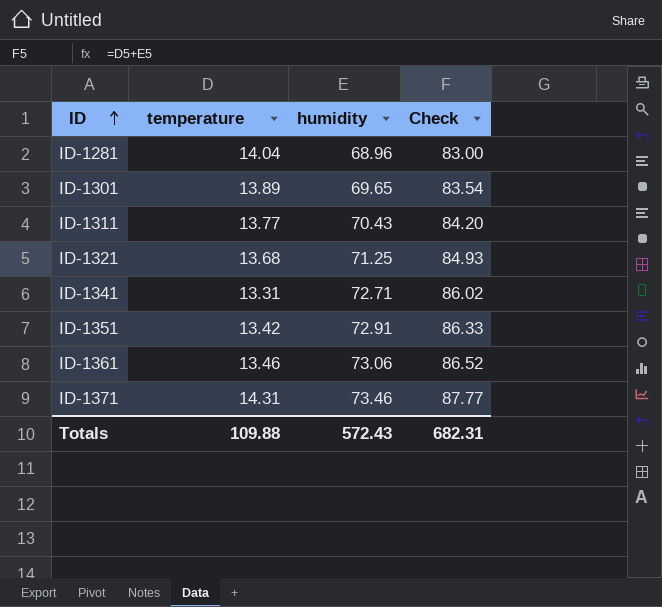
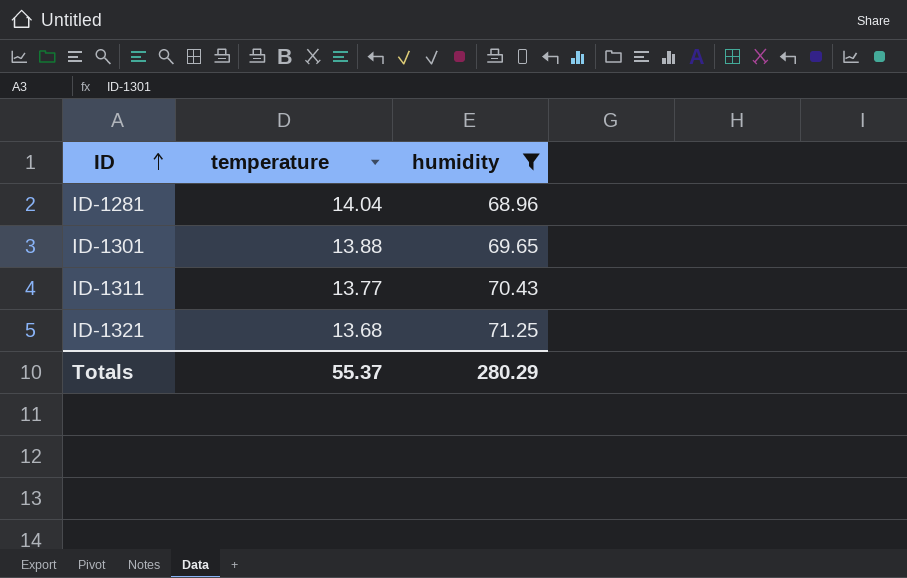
filter: none -> humidity <= 71.25
column Check | formula: [temperature] + [humidity] -> none
ID-1301 | temperature: 13.89 -> 13.88
Totals | temperature: 109.88 -> 55.37
Totals | humidity: 572.43 -> 280.29

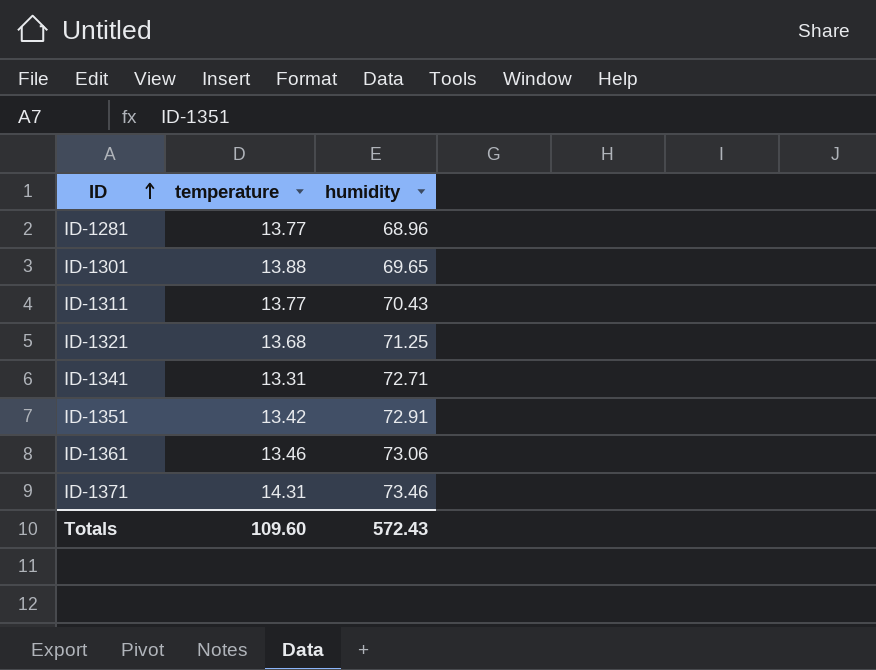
filter: humidity <= 71.25 -> none
ID-1281 | temperature: 14.04 -> 13.77
Totals | temperature: 55.37 -> 109.60
Totals | humidity: 280.29 -> 572.43

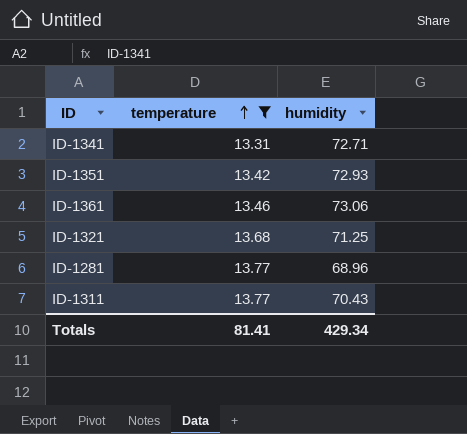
filter: none -> temperature <= 13.77
row order: ID ascending -> temperature ascending
ID-1351 | humidity: 72.91 -> 72.93
Totals | temperature: 109.60 -> 81.41
Totals | humidity: 572.43 -> 429.34

